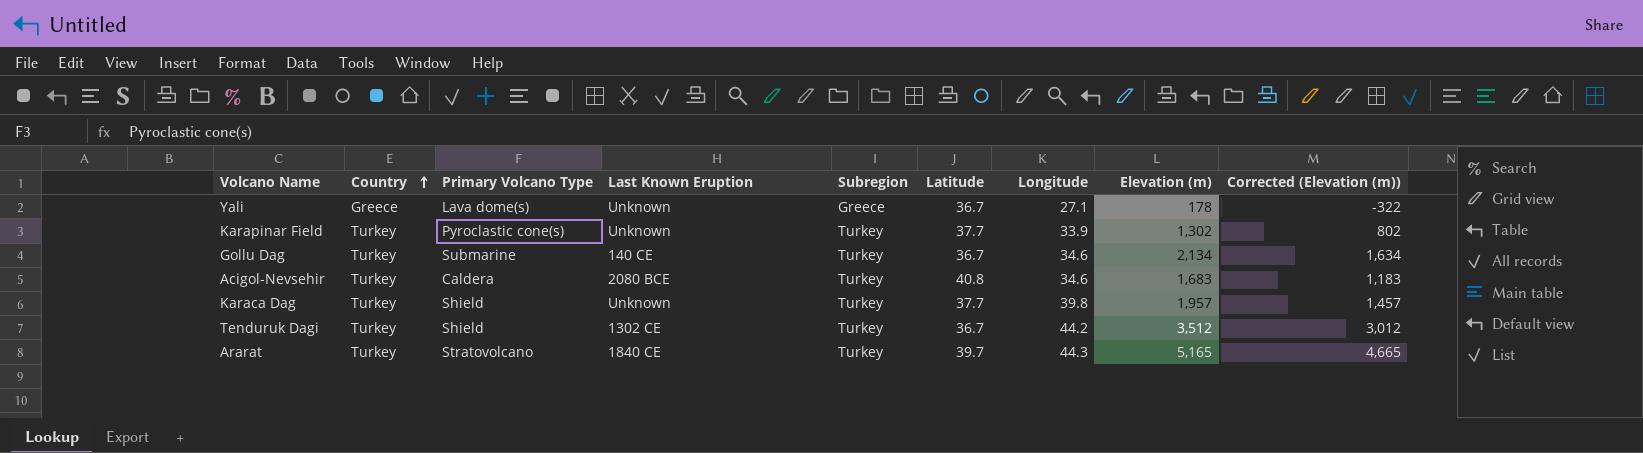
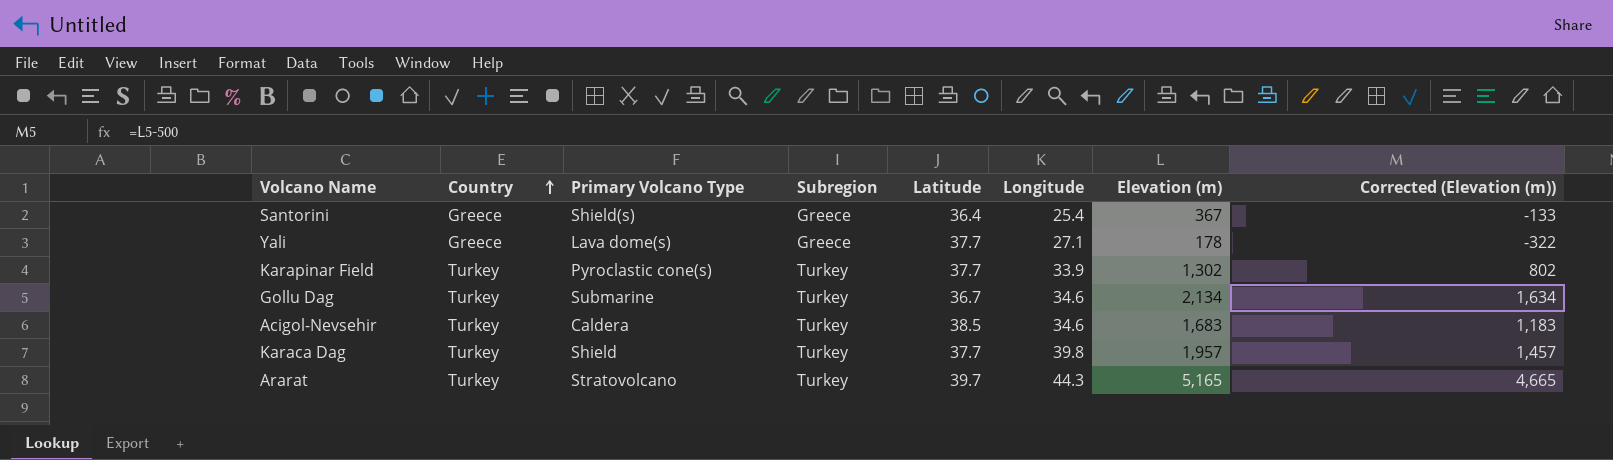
column Last Known Eruption | position: 4 -> none
row Tenduruk Dagi: Turkey | Shield | 1302 CE | Turkey | 36.7 | 44.2 | 3,512 | 3,012 -> none
row Santorini: none -> Greece | Shield(s) | Greece | 36.4 | 25.4 | 367 | -133
Yali | Latitude: 36.7 -> 37.7
Acigol-Nevsehir | Latitude: 40.8 -> 38.5

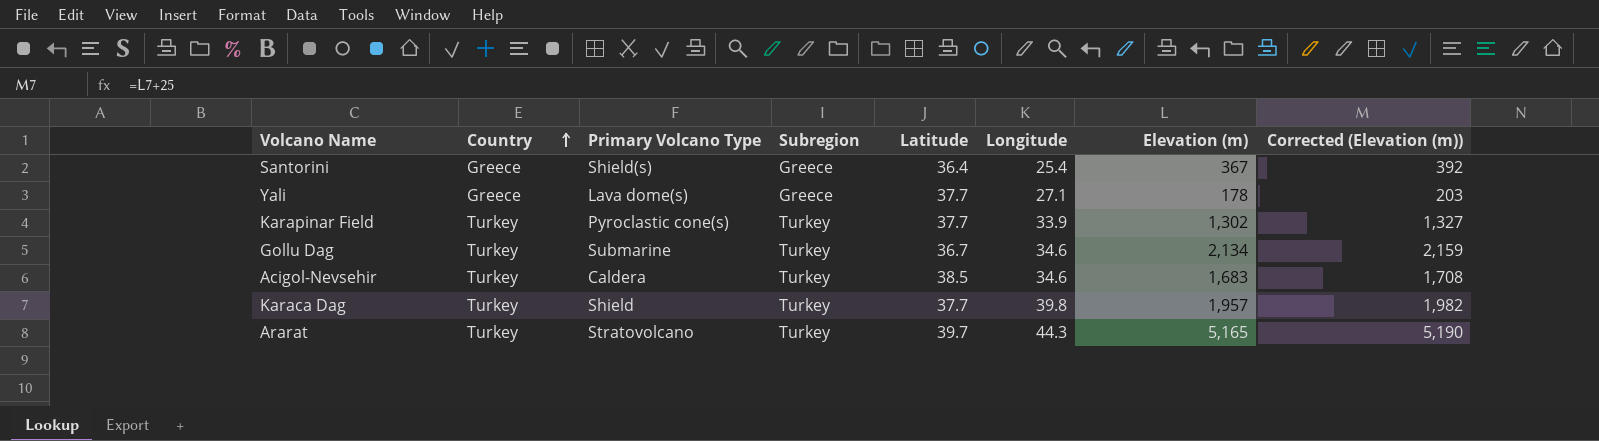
column Corrected (Elevation (m)) | formula: [Elevation (m)] - 500 -> [Elevation (m)] + 25

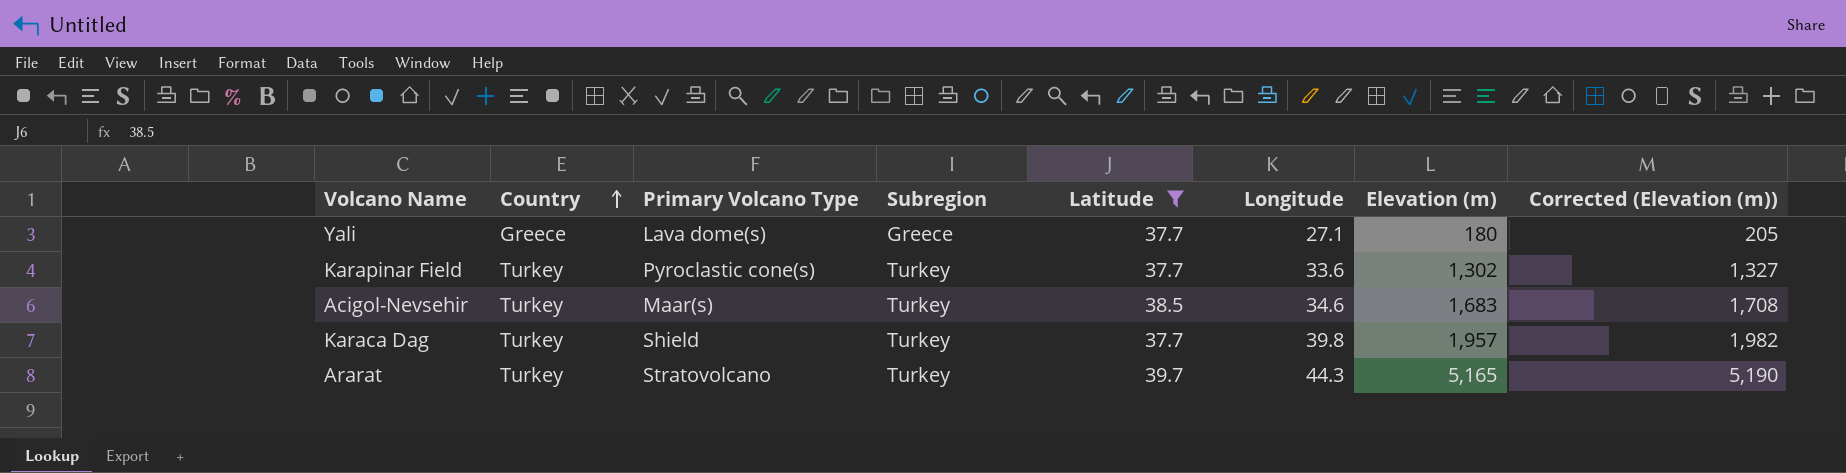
filter: none -> Latitude >= 37.7
Yali | Elevation (m): 178 -> 180
Yali | Corrected (Elevation (m)): 203 -> 205
Karapinar Field | Longitude: 33.9 -> 33.6
Acigol-Nevsehir | Primary Volcano Type: Caldera -> Maar(s)

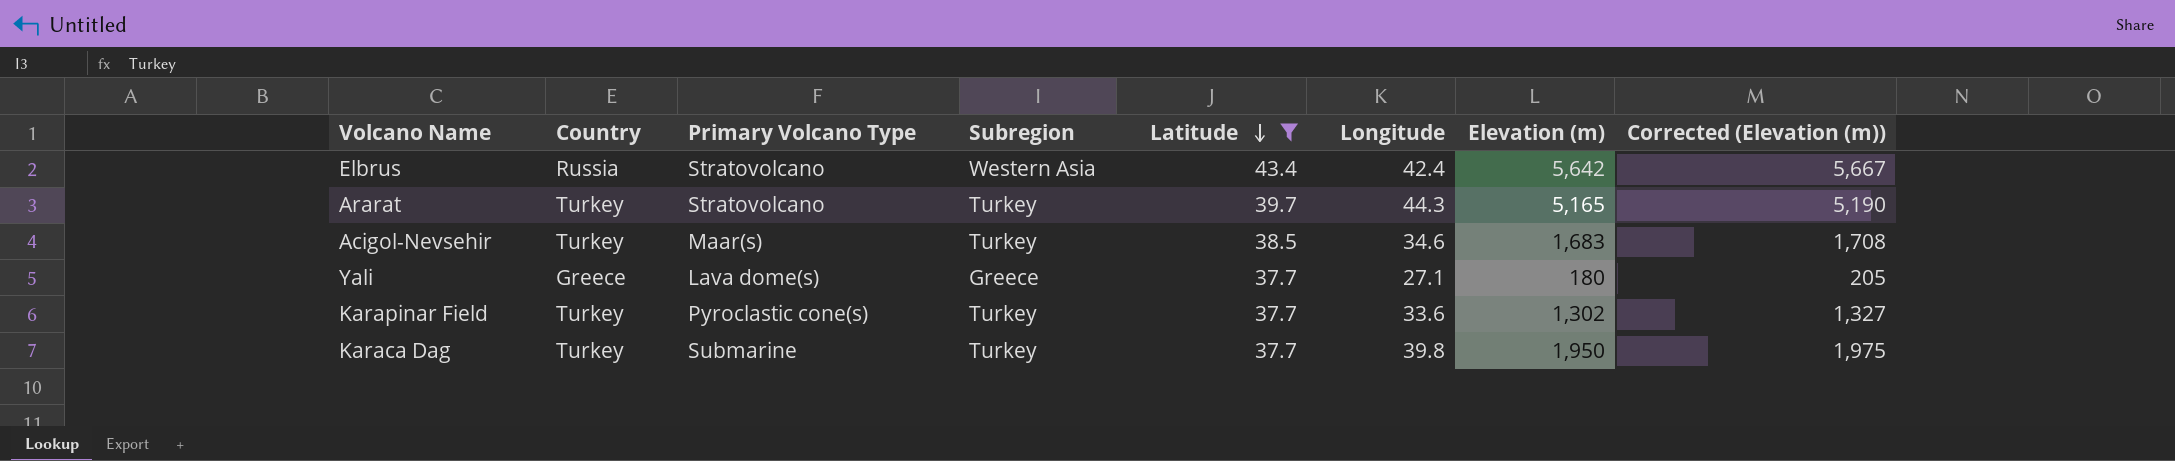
row order: Country ascending -> Latitude descending
row Elbrus: none -> Russia | Stratovolcano | Western Asia | 43.4 | 42.4 | 5,642 | 5,667
Karaca Dag | Primary Volcano Type: Shield -> Submarine
Karaca Dag | Elevation (m): 1,957 -> 1,950
Karaca Dag | Corrected (Elevation (m)): 1,982 -> 1,975

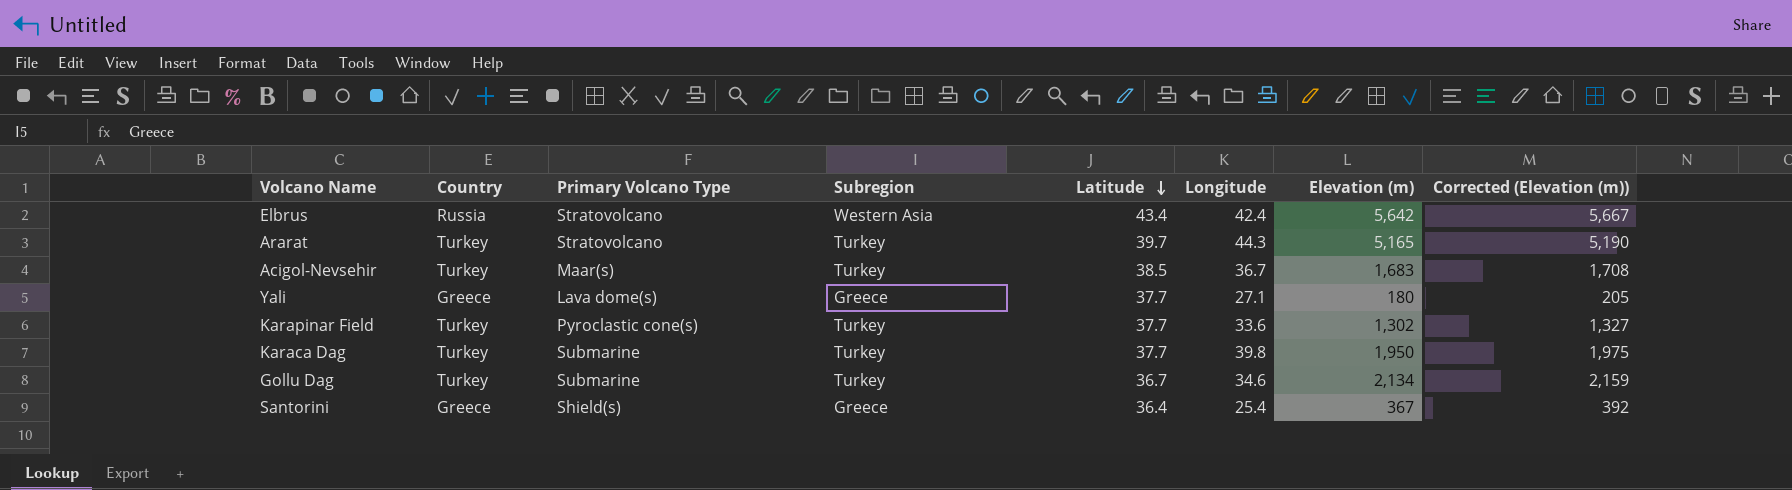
filter: Latitude >= 37.7 -> none
Acigol-Nevsehir | Longitude: 34.6 -> 36.7

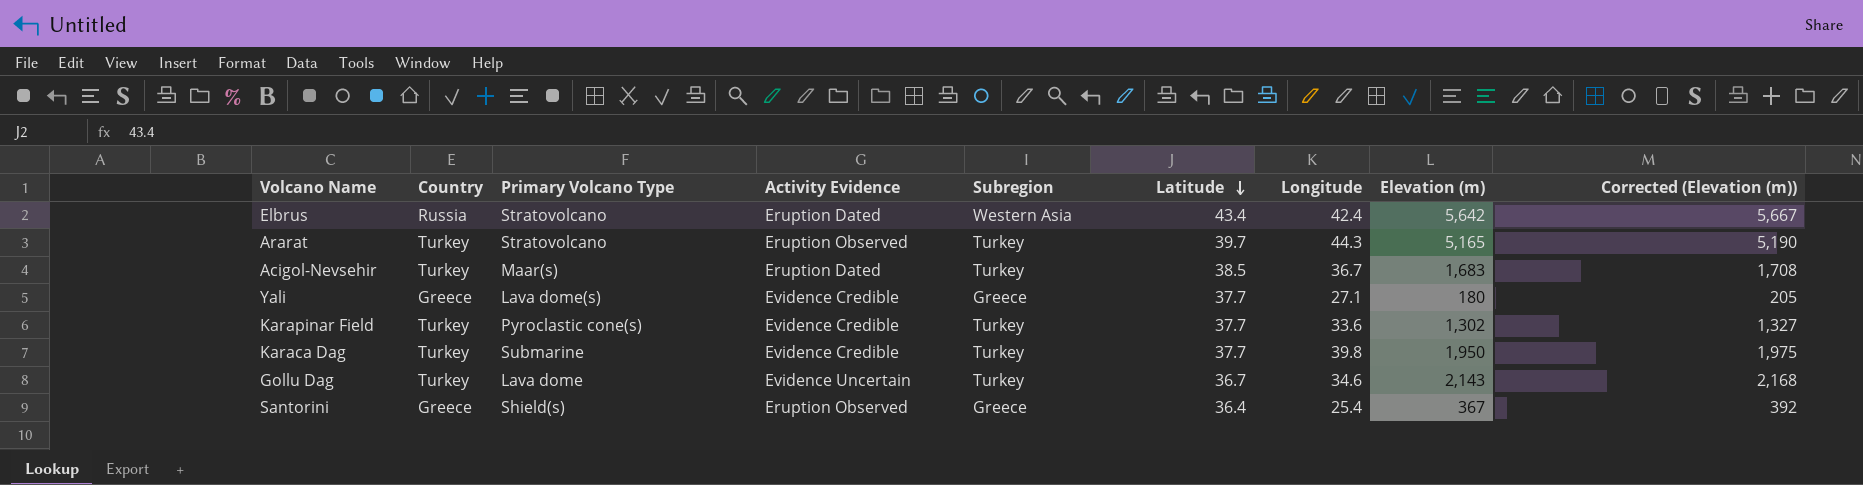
column Activity Evidence | position: none -> 4
Gollu Dag | Primary Volcano Type: Submarine -> Lava dome
Gollu Dag | Elevation (m): 2,134 -> 2,143
Gollu Dag | Corrected (Elevation (m)): 2,159 -> 2,168

